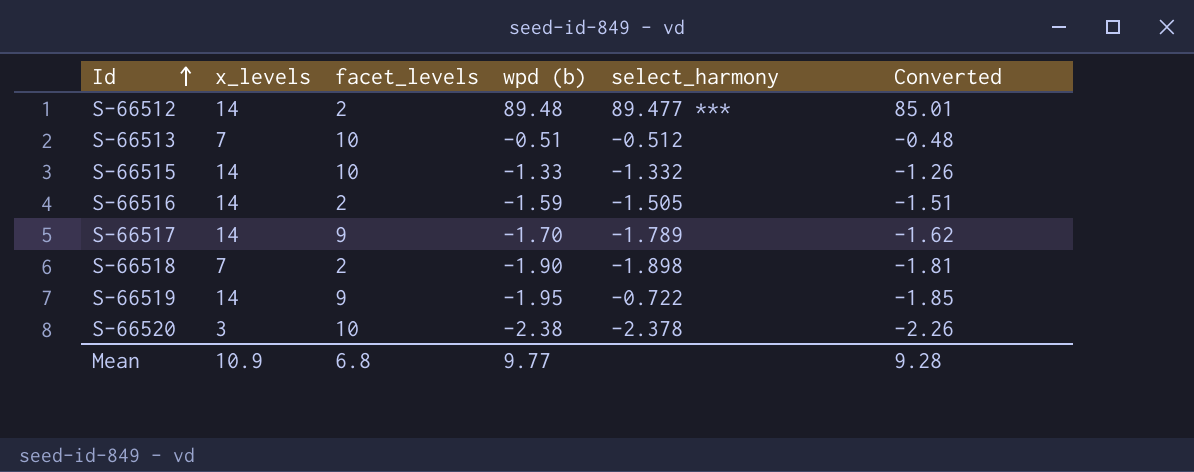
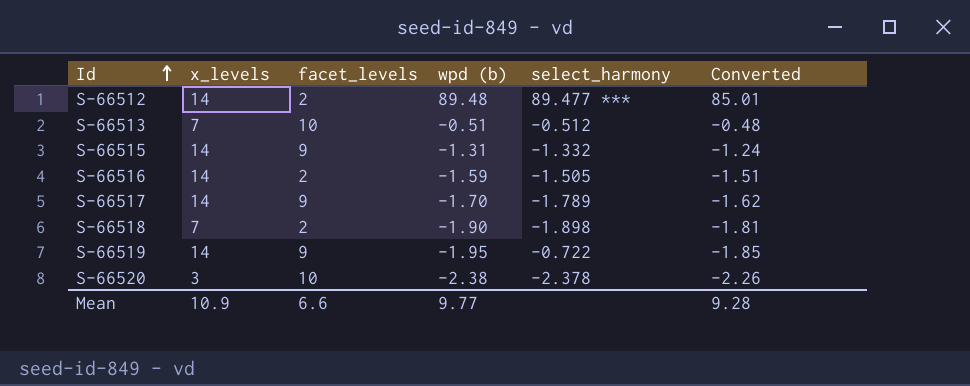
S-66515 | facet_levels: 10 -> 9
S-66515 | wpd (b): -1.33 -> -1.31
S-66515 | Converted: -1.26 -> -1.24
Mean | facet_levels: 6.8 -> 6.6

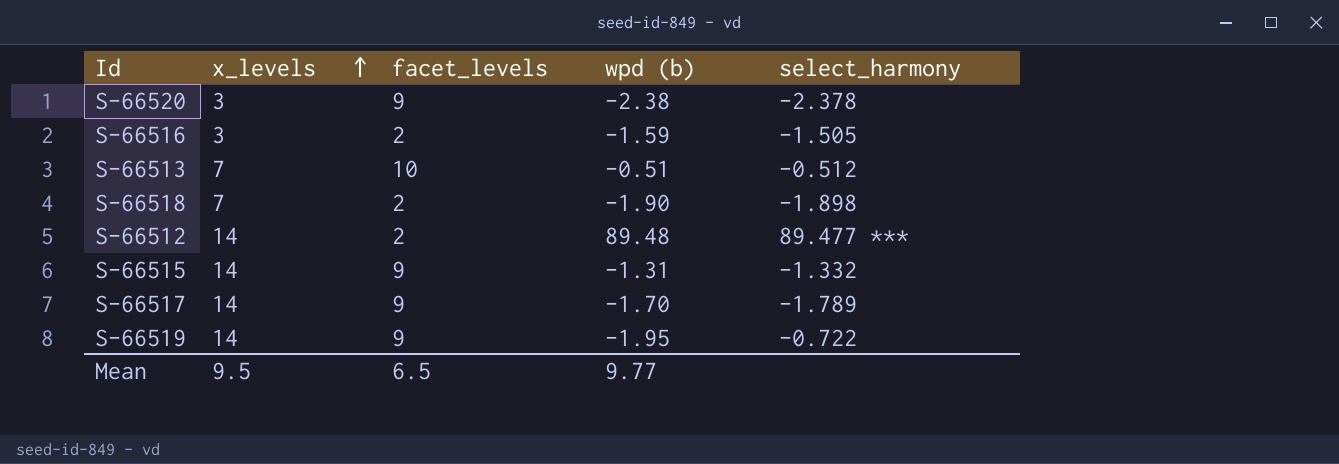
row order: Id ascending -> x_levels ascending
column Converted | formula: [wpd (b)] * 0.95 -> none
S-66520 | facet_levels: 10 -> 9
S-66516 | x_levels: 14 -> 3
Mean | x_levels: 10.9 -> 9.5
Mean | facet_levels: 6.6 -> 6.5

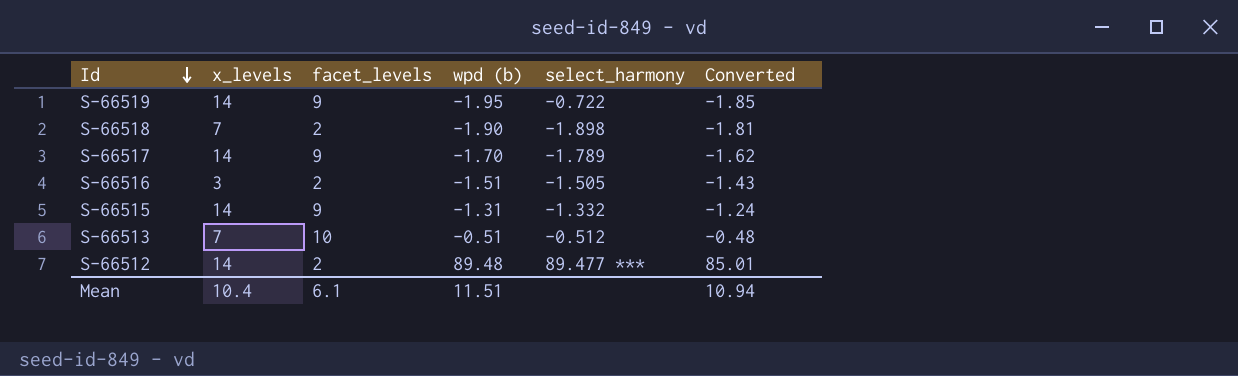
row order: x_levels ascending -> Id descending
column Converted | formula: none -> [wpd (b)] * 0.95
row S-66520: 3 | 9 | -2.38 | -2.378 -> none
S-66516 | wpd (b): -1.59 -> -1.51
Mean | x_levels: 9.5 -> 10.4
Mean | facet_levels: 6.5 -> 6.1
Mean | wpd (b): 9.77 -> 11.51

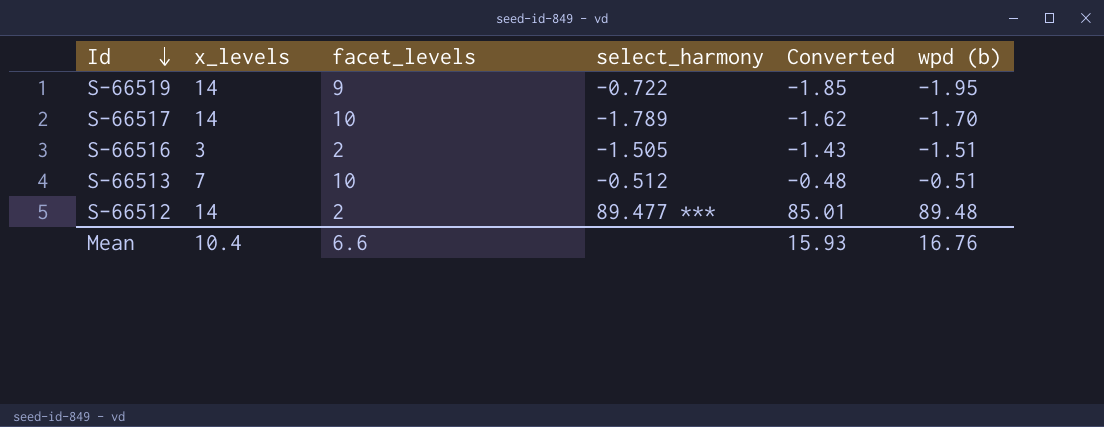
column wpd (b) | position: 4 -> 6
row S-66518: 7 | 2 | -1.90 | -1.898 | -1.81 -> none
row S-66515: 14 | 9 | -1.31 | -1.332 | -1.24 -> none
S-66517 | facet_levels: 9 -> 10
Mean | facet_levels: 6.1 -> 6.6
Mean | Converted: 10.94 -> 15.93
Mean | wpd (b): 11.51 -> 16.76

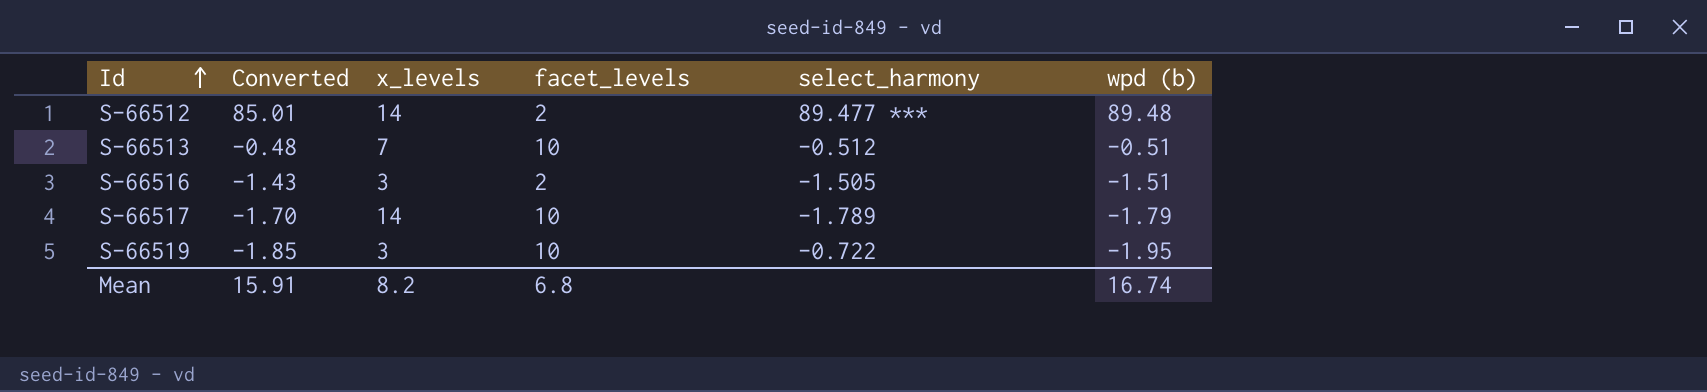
row order: Id descending -> Id ascending
column Converted | position: 5 -> 2
S-66517 | Converted: -1.62 -> -1.70
S-66517 | wpd (b): -1.70 -> -1.79
S-66519 | x_levels: 14 -> 3
S-66519 | facet_levels: 9 -> 10
Mean | Converted: 15.93 -> 15.91
Mean | x_levels: 10.4 -> 8.2
Mean | facet_levels: 6.6 -> 6.8
Mean | wpd (b): 16.76 -> 16.74

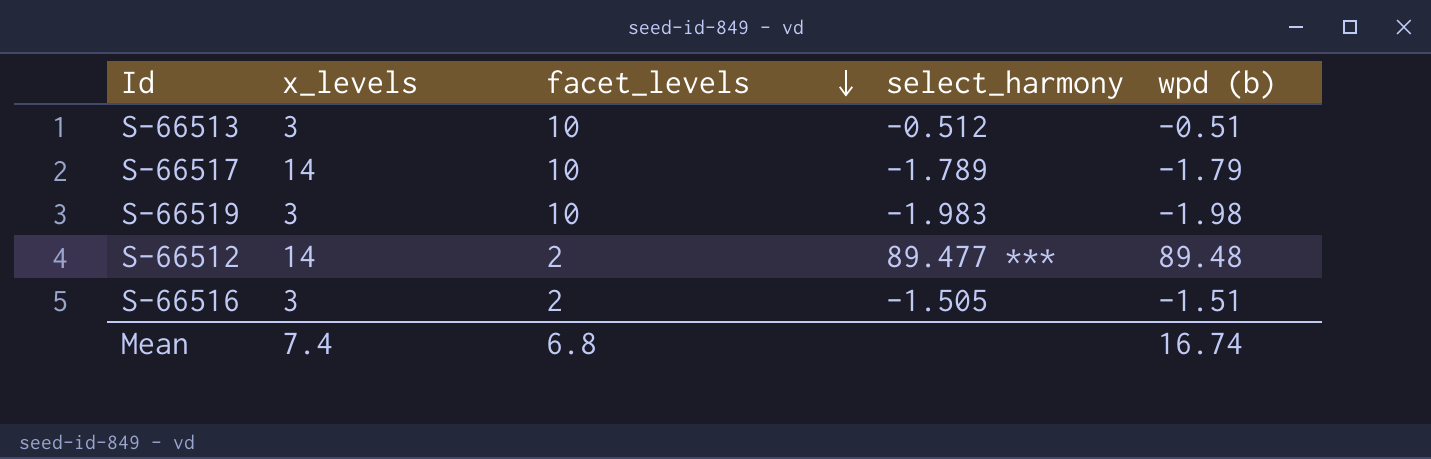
row order: Id ascending -> facet_levels descending
column Converted | formula: [wpd (b)] * 0.95 -> none
S-66513 | x_levels: 7 -> 3
S-66519 | select_harmony: -0.722 -> -1.983
S-66519 | wpd (b): -1.95 -> -1.98
Mean | x_levels: 8.2 -> 7.4

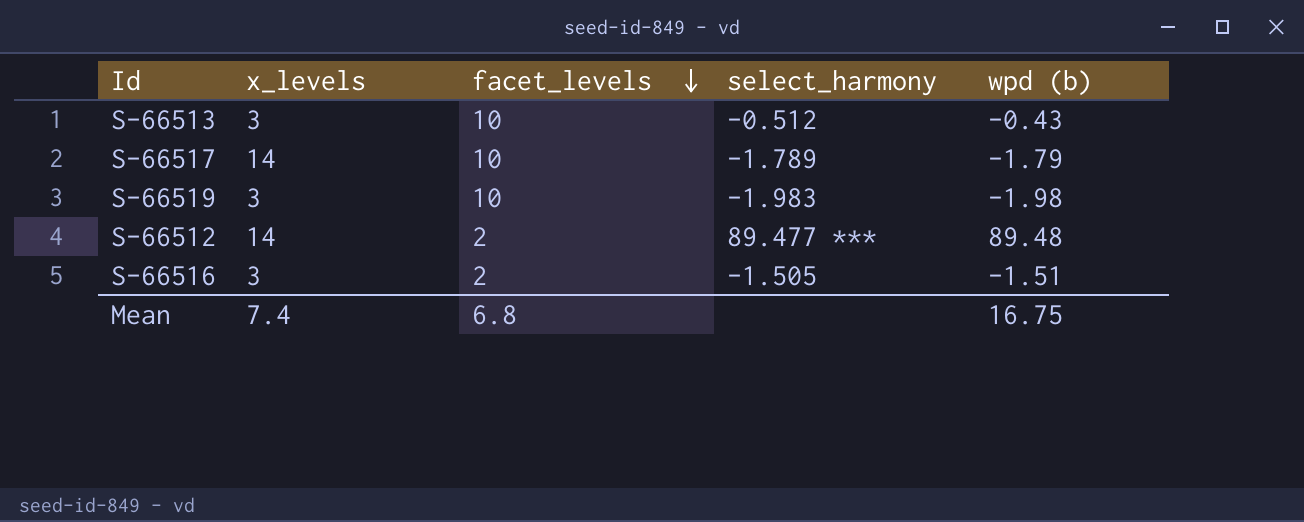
S-66513 | wpd (b): -0.51 -> -0.43
Mean | wpd (b): 16.74 -> 16.75

